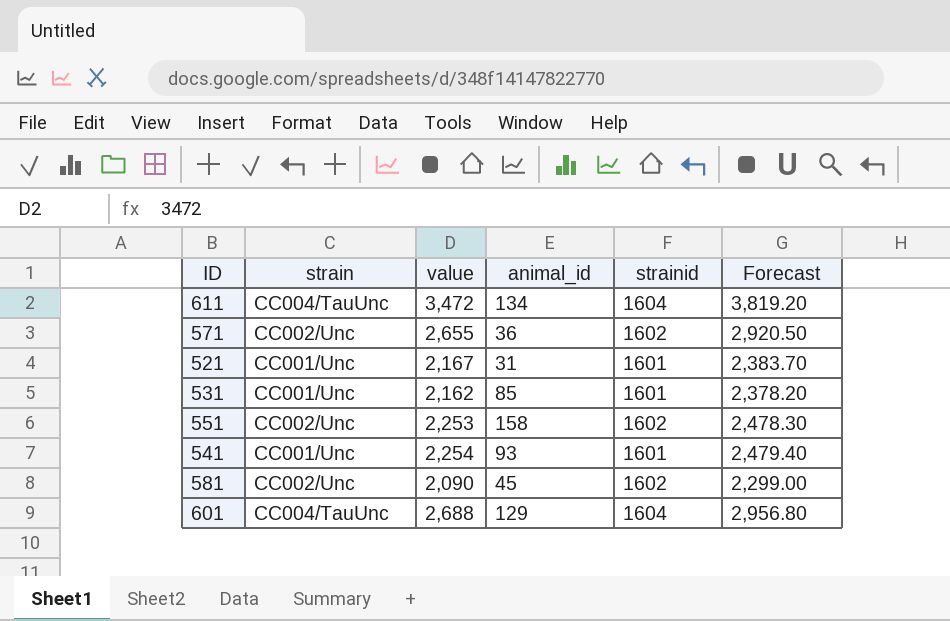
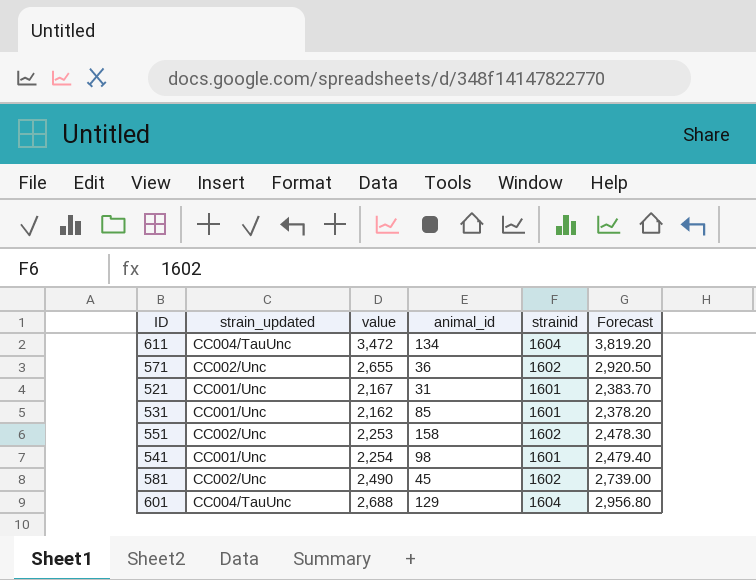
column name: strain -> strain_updated
541 | animal_id: 93 -> 98
581 | value: 2,090 -> 2,490
581 | Forecast: 2,299.00 -> 2,739.00

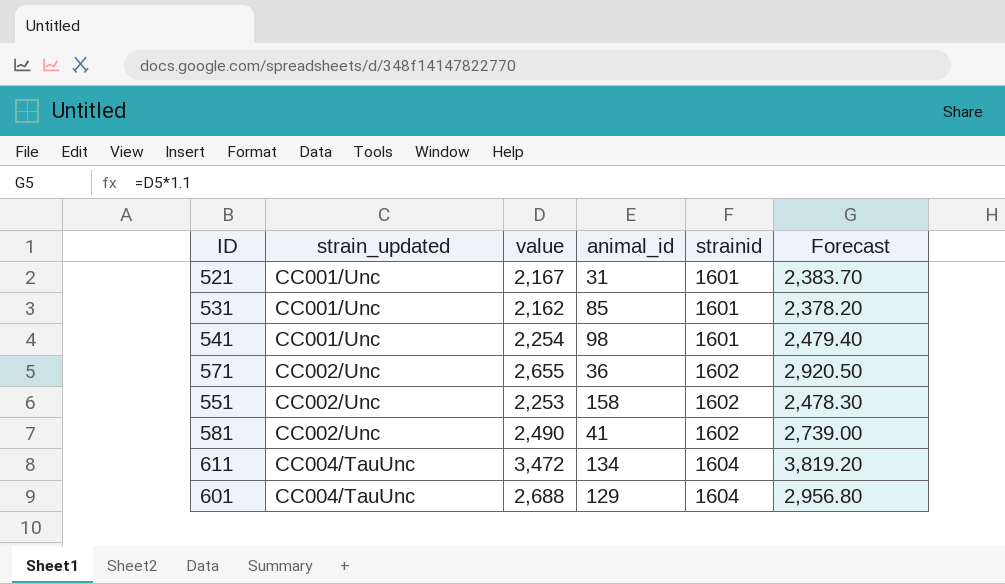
row order: none -> strain_updated ascending
581 | animal_id: 45 -> 41

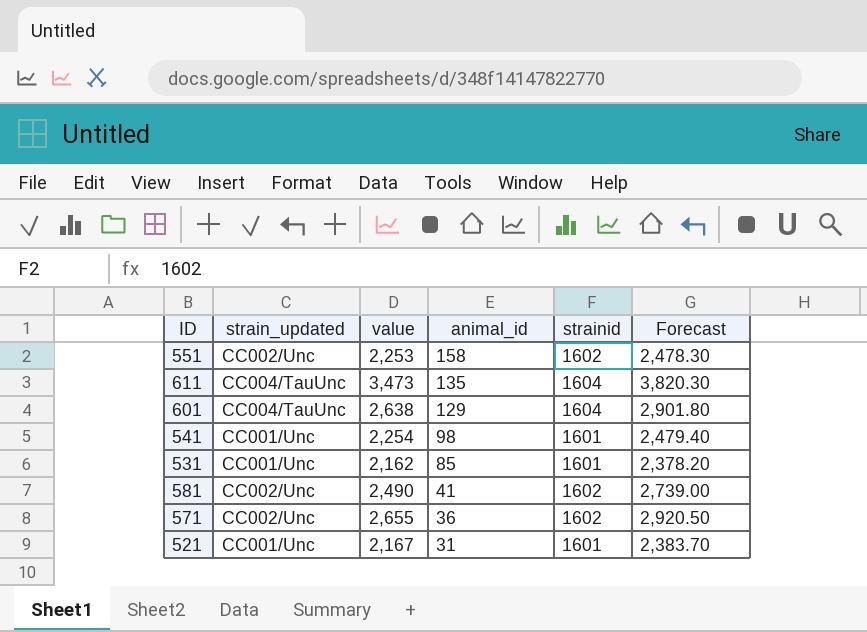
row order: strain_updated ascending -> animal_id descending
611 | value: 3,472 -> 3,473
611 | animal_id: 134 -> 135
611 | Forecast: 3,819.20 -> 3,820.30
601 | value: 2,688 -> 2,638
601 | Forecast: 2,956.80 -> 2,901.80

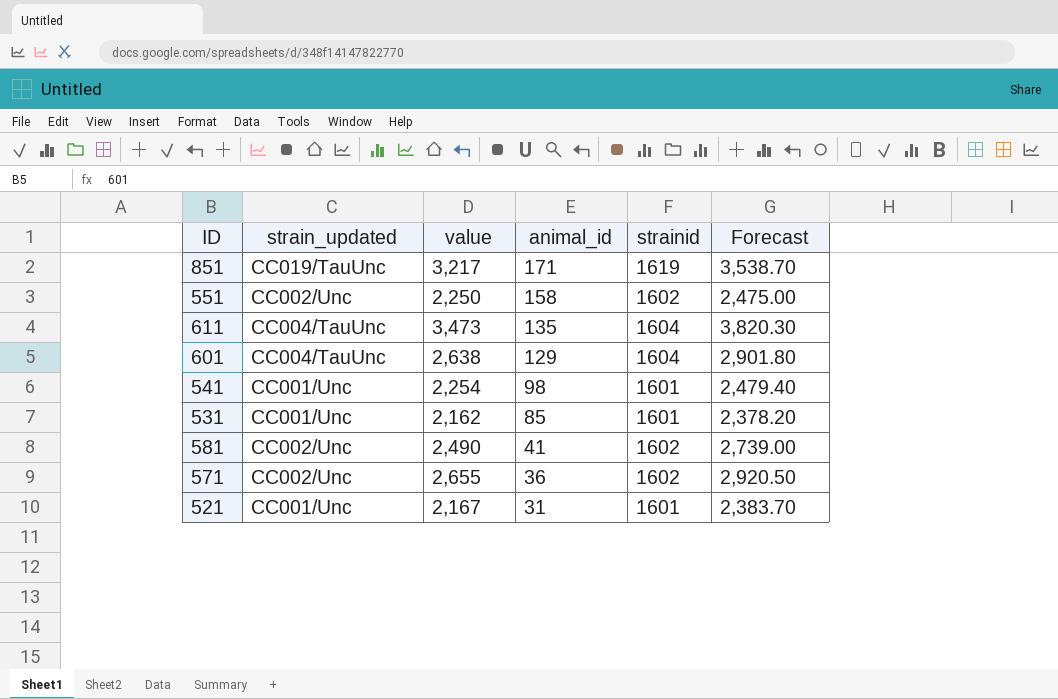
row 851: none -> CC019/TauUnc | 3,217 | 171 | 1619 | 3,538.70
551 | value: 2,253 -> 2,250
551 | Forecast: 2,478.30 -> 2,475.00

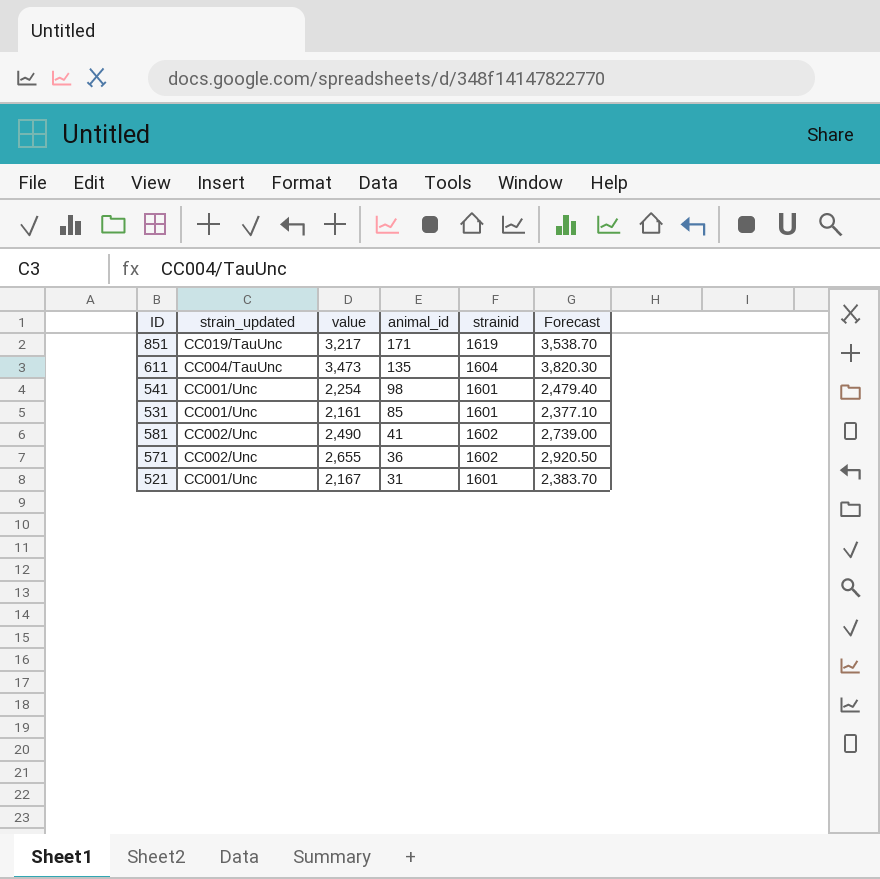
row 551: CC002/Unc | 2,250 | 158 | 1602 | 2,475.00 -> none
row 601: CC004/TauUnc | 2,638 | 129 | 1604 | 2,901.80 -> none
531 | value: 2,162 -> 2,161
531 | Forecast: 2,378.20 -> 2,377.10

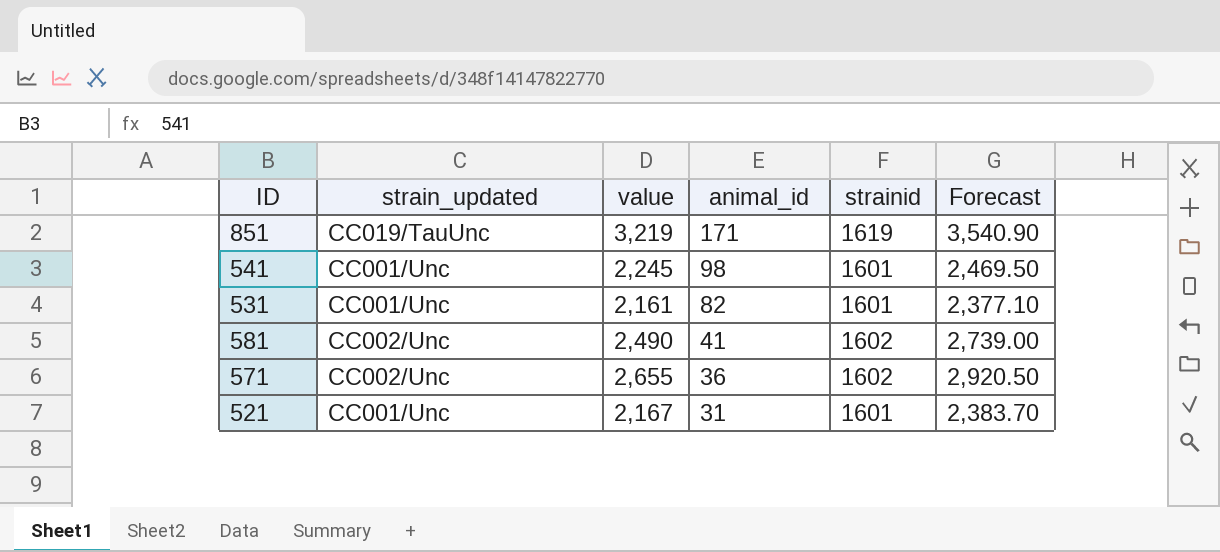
row 611: CC004/TauUnc | 3,473 | 135 | 1604 | 3,820.30 -> none
851 | value: 3,217 -> 3,219
851 | Forecast: 3,538.70 -> 3,540.90
541 | value: 2,254 -> 2,245
541 | Forecast: 2,479.40 -> 2,469.50
531 | animal_id: 85 -> 82

